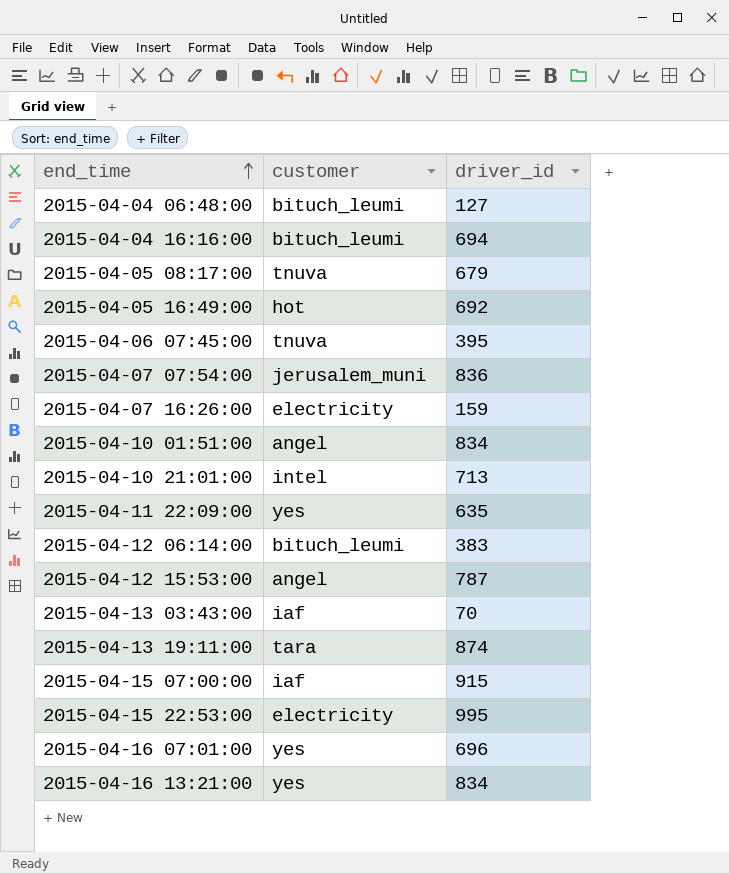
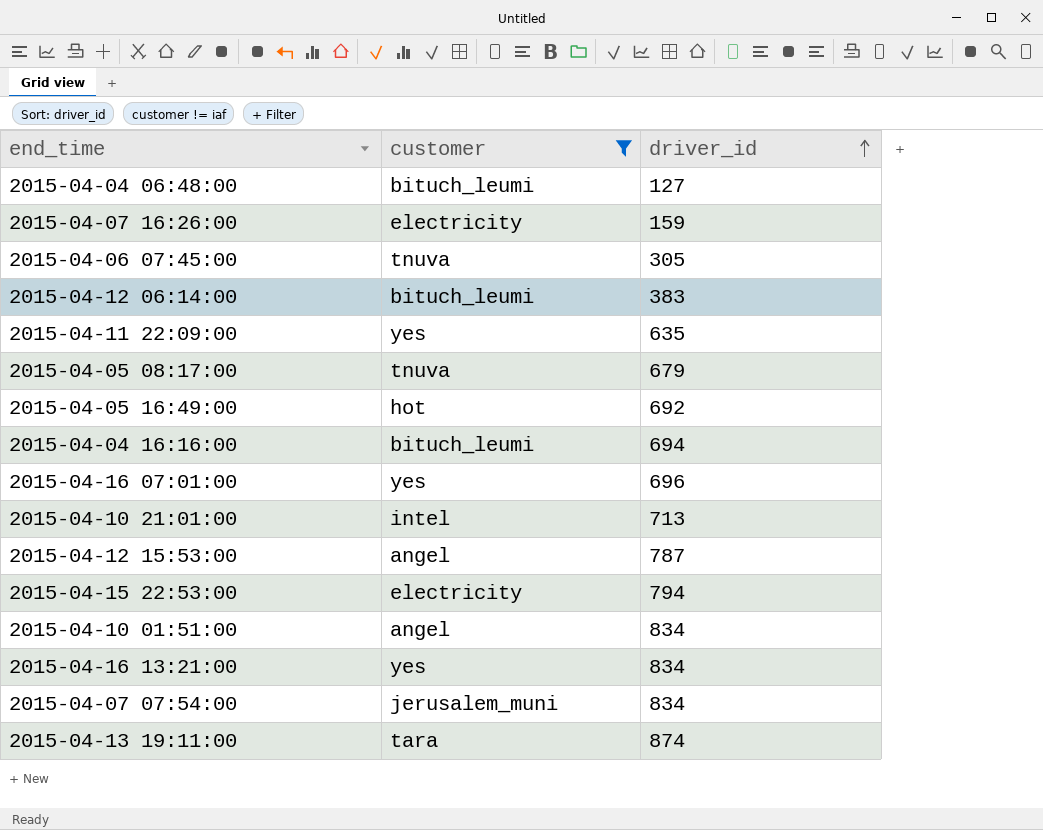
filter: none -> customer != iaf
row order: end_time ascending -> driver_id ascending
2015-04-06 07:45:00 | driver_id: 395 -> 305
2015-04-15 22:53:00 | driver_id: 995 -> 794
2015-04-07 07:54:00 | driver_id: 836 -> 834

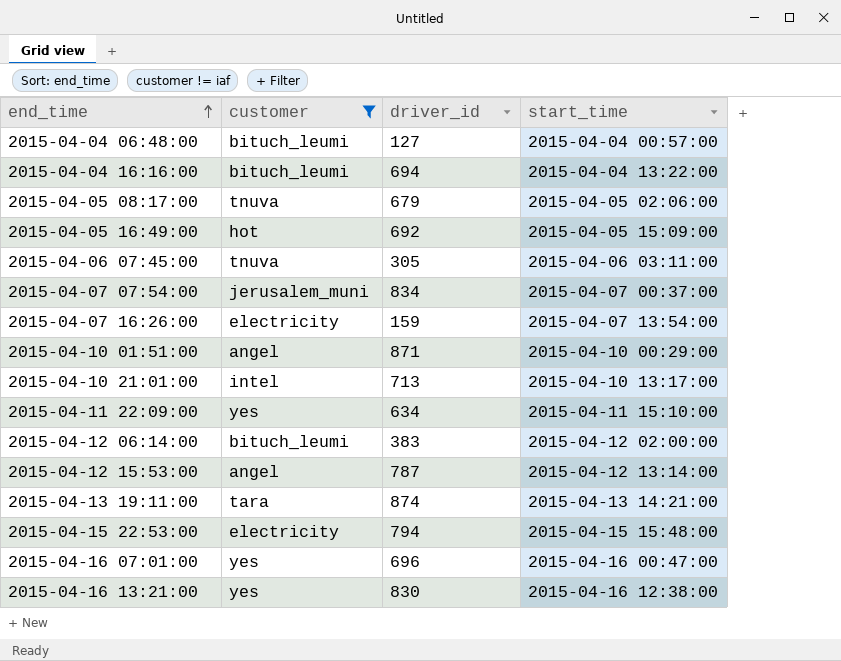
row order: driver_id ascending -> end_time ascending
column start_time | position: none -> 4
2015-04-10 01:51:00 | driver_id: 834 -> 871
2015-04-11 22:09:00 | driver_id: 635 -> 634
2015-04-16 13:21:00 | driver_id: 834 -> 830

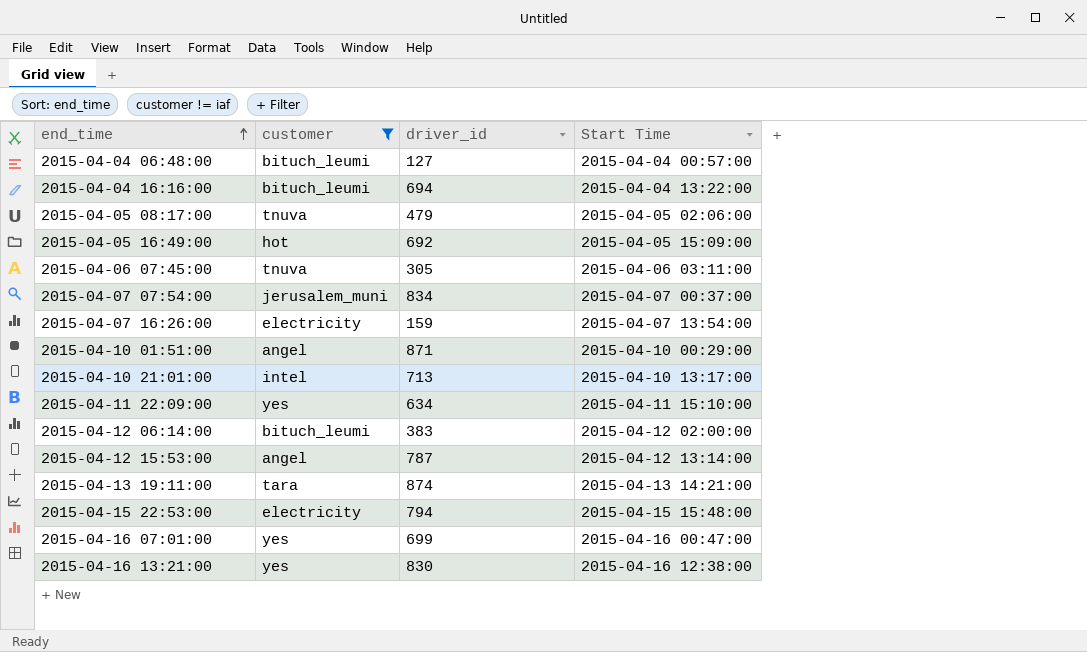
column name: start_time -> Start Time
2015-04-05 08:17:00 | driver_id: 679 -> 479
2015-04-16 07:01:00 | driver_id: 696 -> 699

